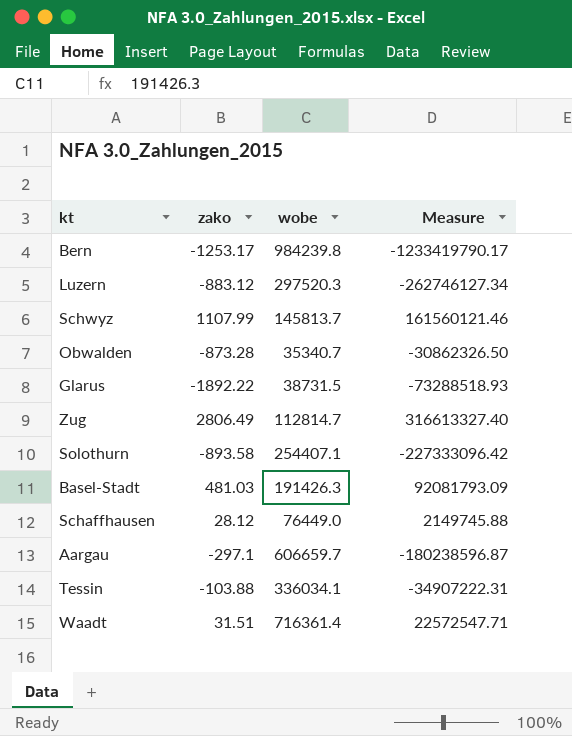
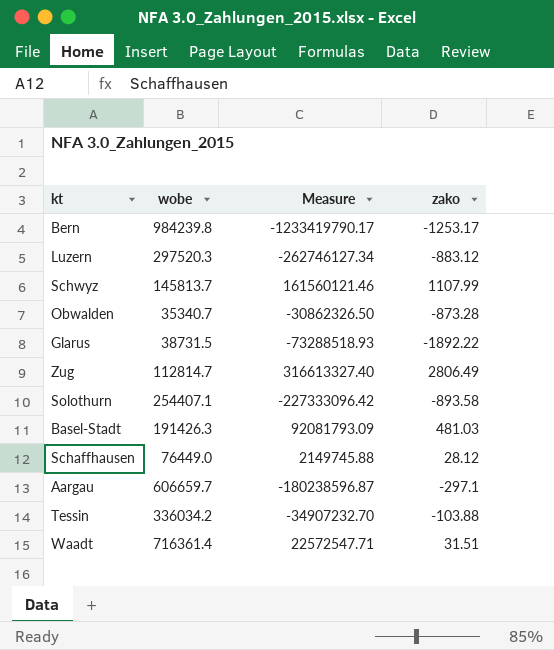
column zako | position: 2 -> 4
Tessin | wobe: 336034.1 -> 336034.2
Tessin | Measure: -34907222.31 -> -34907232.70

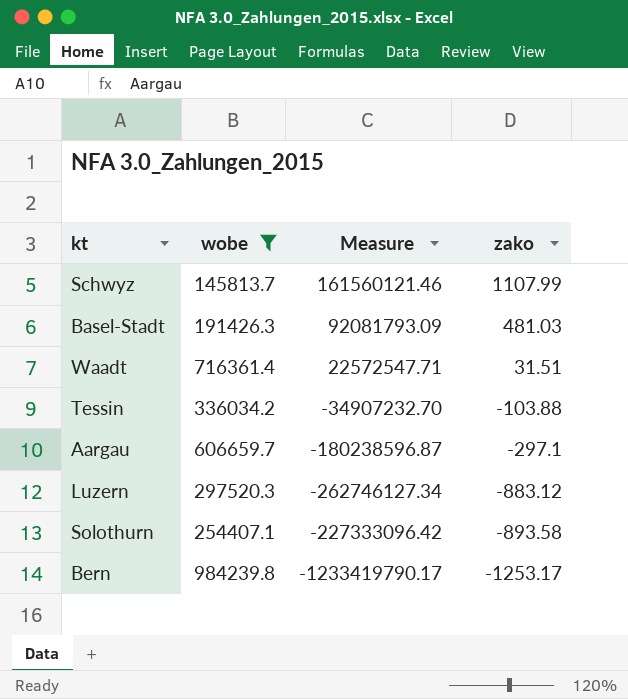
filter: none -> wobe >= 145813.7
row order: none -> zako descending

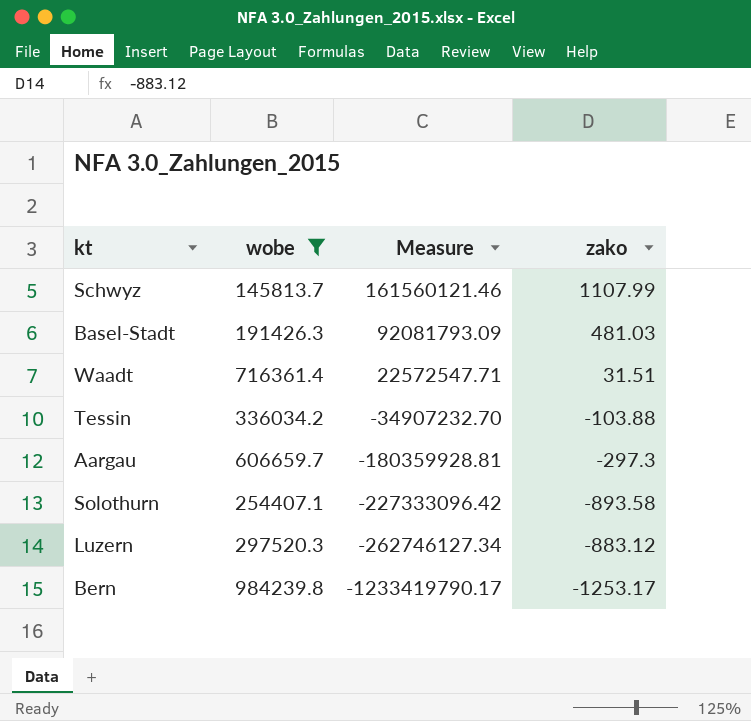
row order: zako descending -> Measure descending
Aargau | Measure: -180238596.87 -> -180359928.81
Aargau | zako: -297.1 -> -297.3

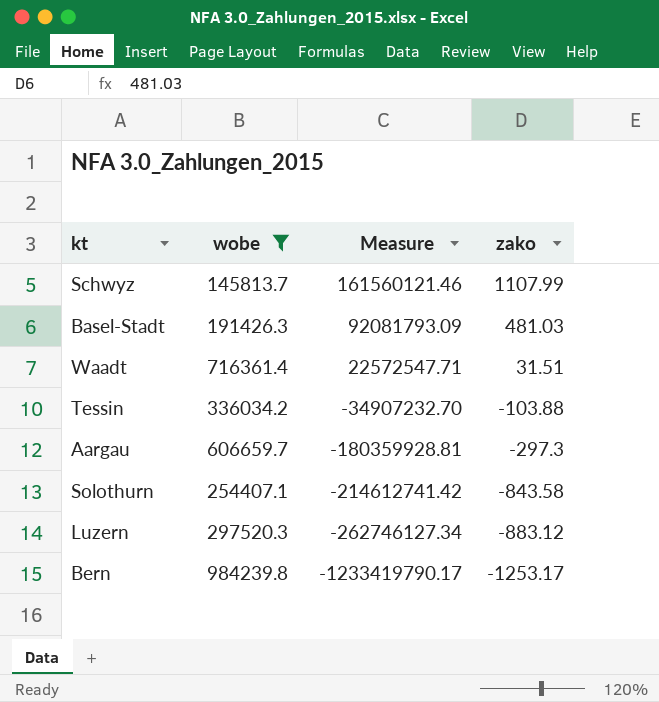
Solothurn | Measure: -227333096.42 -> -214612741.42
Solothurn | zako: -893.58 -> -843.58

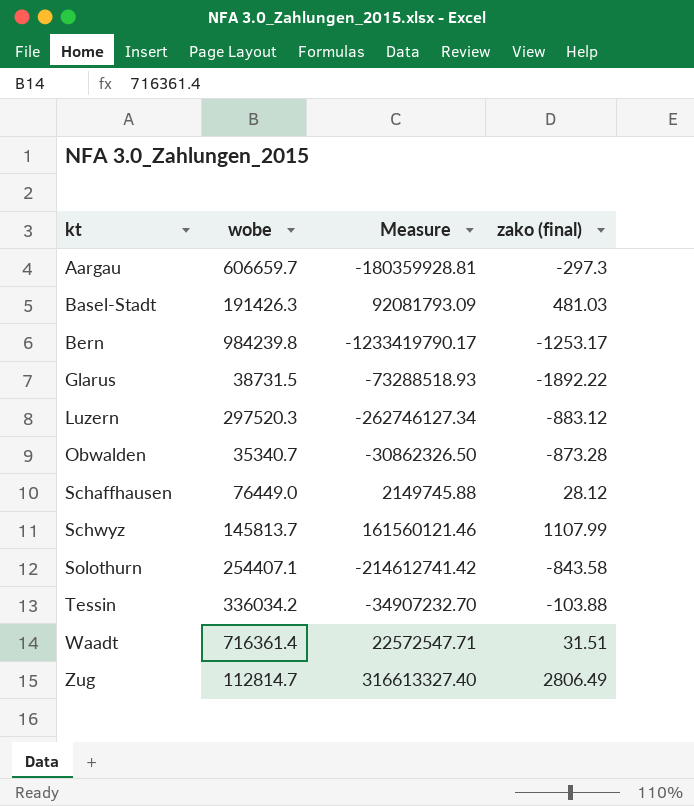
filter: wobe >= 145813.7 -> none
row order: Measure descending -> kt ascending
column name: zako -> zako (final)

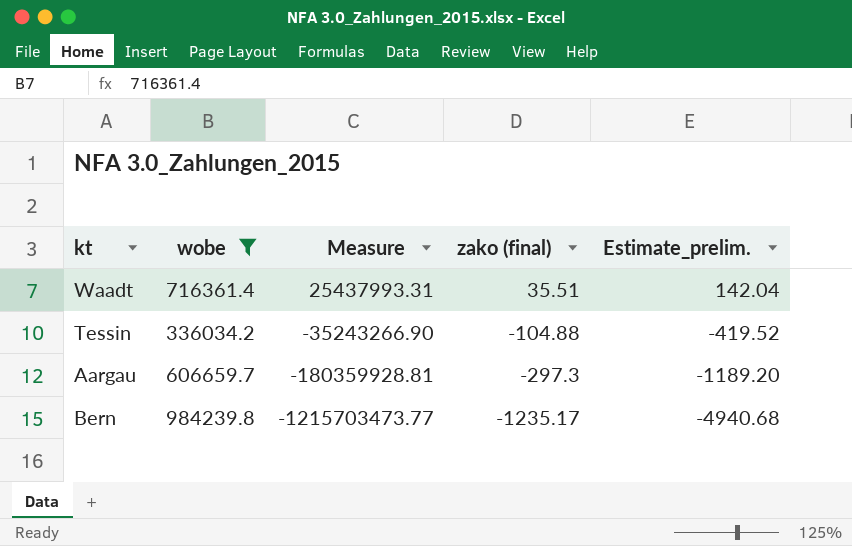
filter: none -> wobe >= 336034.2
row order: kt ascending -> Measure descending
column Estimate_prelim. | formula: none -> [zako (final)] * 4
Waadt | Measure: 22572547.71 -> 25437993.31
Waadt | zako (final): 31.51 -> 35.51
Tessin | Measure: -34907232.70 -> -35243266.90
Tessin | zako (final): -103.88 -> -104.88
Bern | Measure: -1233419790.17 -> -1215703473.77
Bern | zako (final): -1253.17 -> -1235.17

